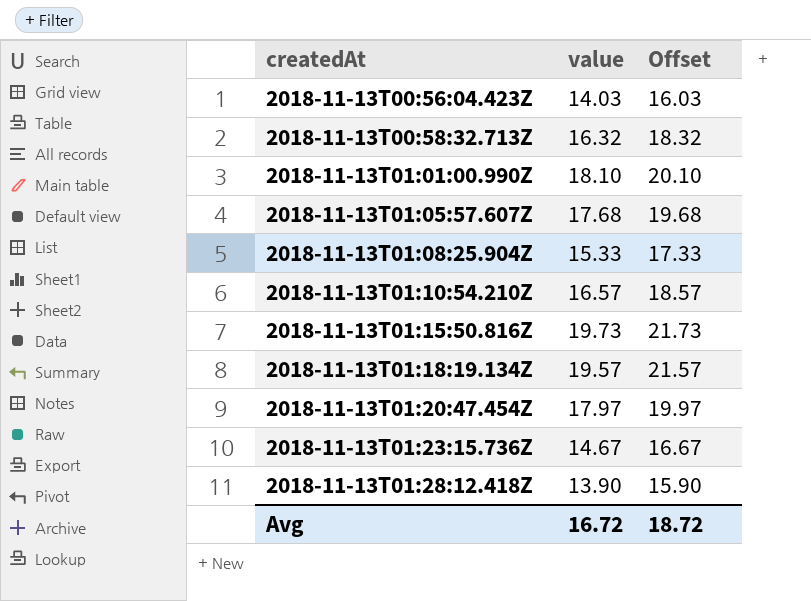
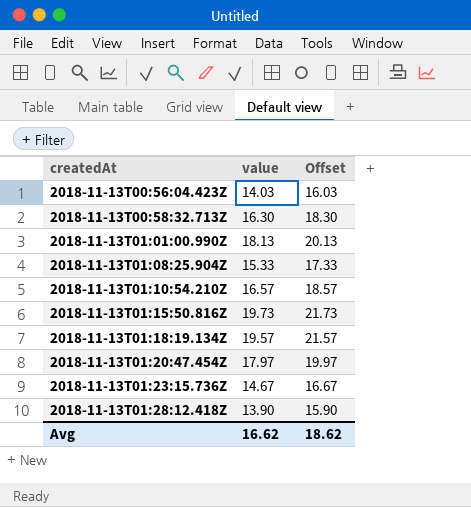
row 2018-11-13T01:05:57.607Z: 17.68 | 19.68 -> none
2018-11-13T00:58:32.713Z | value: 16.32 -> 16.30
2018-11-13T00:58:32.713Z | Offset: 18.32 -> 18.30
2018-11-13T01:01:00.990Z | value: 18.10 -> 18.13
2018-11-13T01:01:00.990Z | Offset: 20.10 -> 20.13
Avg | value: 16.72 -> 16.62
Avg | Offset: 18.72 -> 18.62

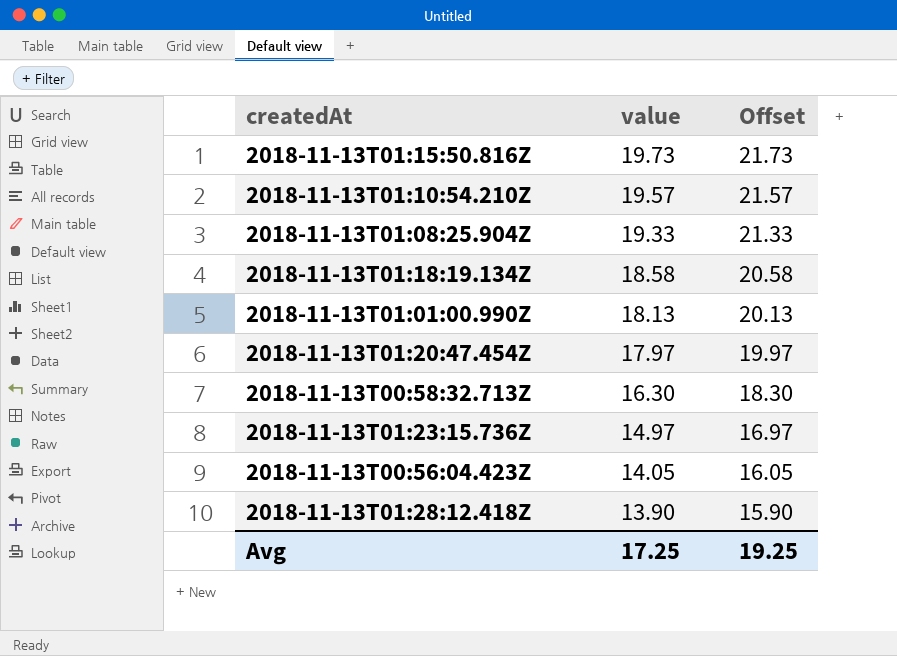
row order: createdAt ascending -> value descending
2018-11-13T01:10:54.210Z | value: 16.57 -> 19.57
2018-11-13T01:10:54.210Z | Offset: 18.57 -> 21.57
2018-11-13T01:08:25.904Z | value: 15.33 -> 19.33
2018-11-13T01:08:25.904Z | Offset: 17.33 -> 21.33
2018-11-13T01:18:19.134Z | value: 19.57 -> 18.58
2018-11-13T01:18:19.134Z | Offset: 21.57 -> 20.58
2018-11-13T01:23:15.736Z | value: 14.67 -> 14.97
2018-11-13T01:23:15.736Z | Offset: 16.67 -> 16.97
2018-11-13T00:56:04.423Z | value: 14.03 -> 14.05
2018-11-13T00:56:04.423Z | Offset: 16.03 -> 16.05
Avg | value: 16.62 -> 17.25
Avg | Offset: 18.62 -> 19.25

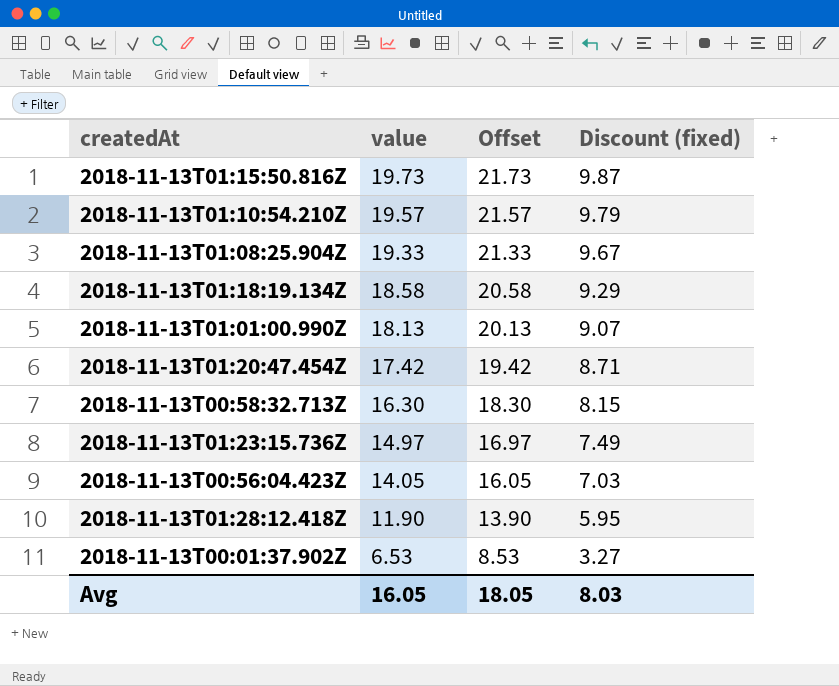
column Discount (fixed) | formula: none -> [value] * 0.5
2018-11-13T01:20:47.454Z | value: 17.97 -> 17.42
2018-11-13T01:20:47.454Z | Offset: 19.97 -> 19.42
2018-11-13T01:28:12.418Z | value: 13.90 -> 11.90
2018-11-13T01:28:12.418Z | Offset: 15.90 -> 13.90
row 2018-11-13T00:01:37.902Z: none -> 6.53 | 8.53 | 3.27
Avg | value: 17.25 -> 16.05
Avg | Offset: 19.25 -> 18.05

